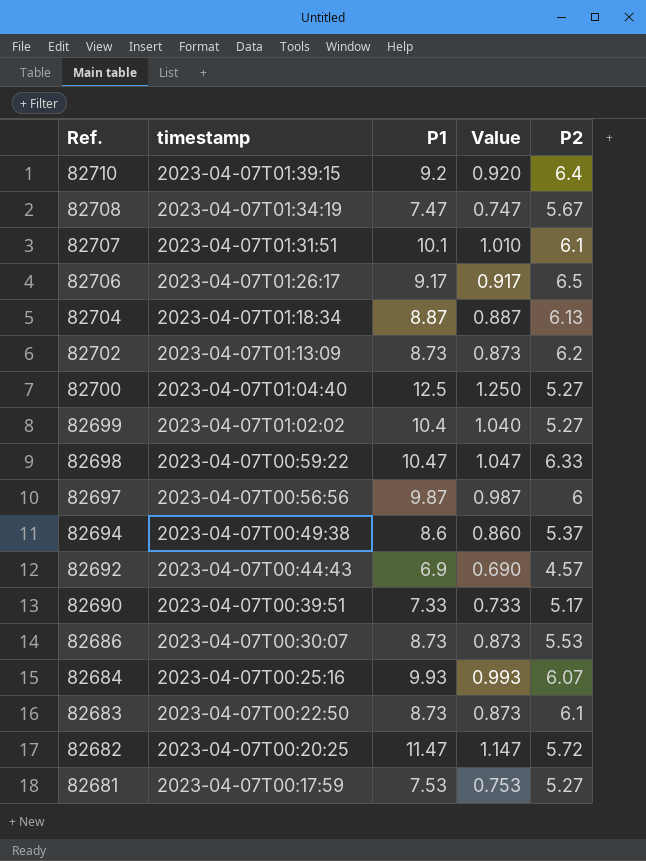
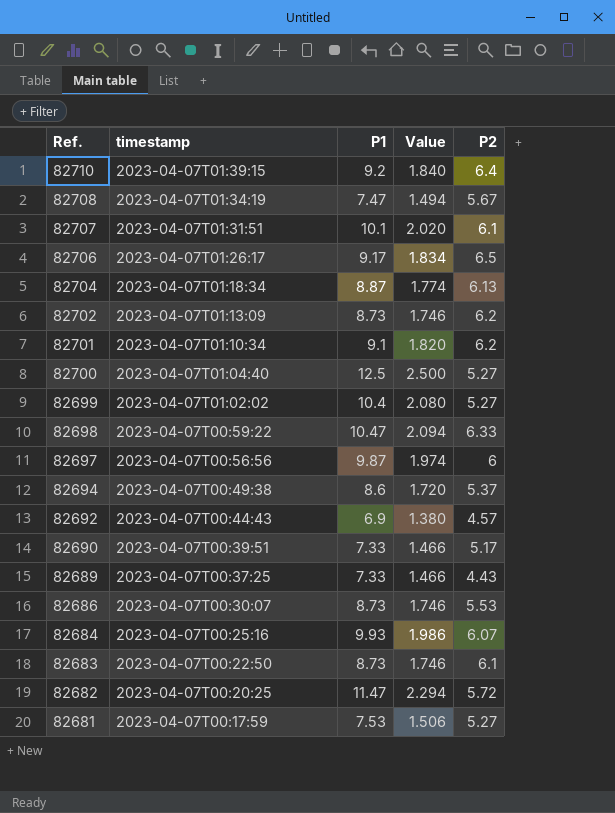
column Value | formula: [P1] * 0.1 -> [P1] * 0.2
row 82701: none -> 2023-04-07T01:10:34 | 9.1 | 1.820 | 6.2
row 82689: none -> 2023-04-07T00:37:25 | 7.33 | 1.466 | 4.43

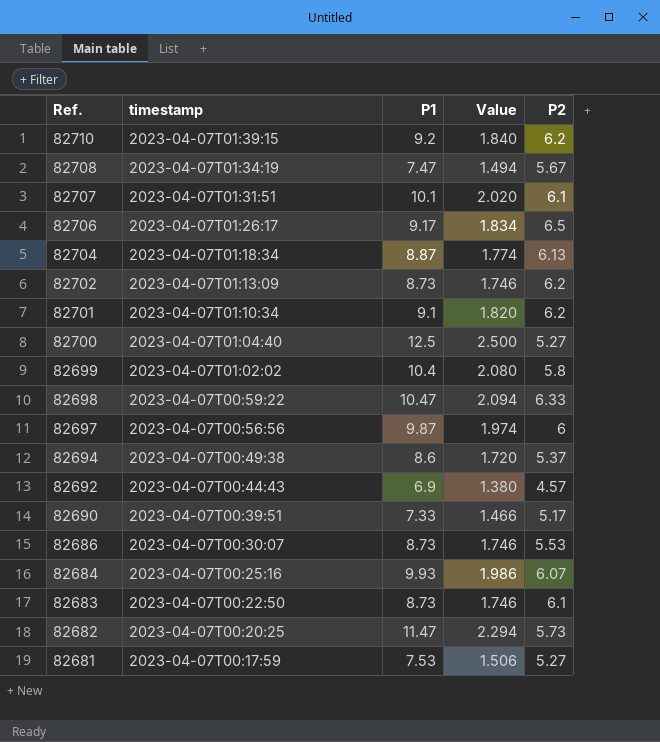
row 82689: 2023-04-07T00:37:25 | 7.33 | 1.466 | 4.43 -> none
82710 | P2: 6.4 -> 6.2
82699 | P2: 5.27 -> 5.8
82682 | P2: 5.72 -> 5.73

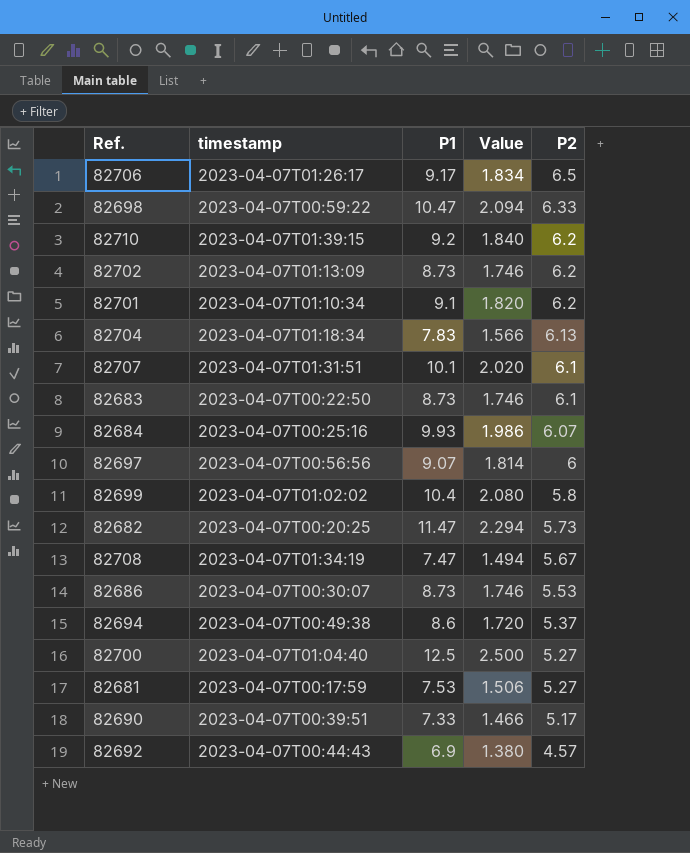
row order: Ref. descending -> P2 descending
82704 | P1: 8.87 -> 7.83
82704 | Value: 1.774 -> 1.566
82697 | P1: 9.87 -> 9.07
82697 | Value: 1.974 -> 1.814

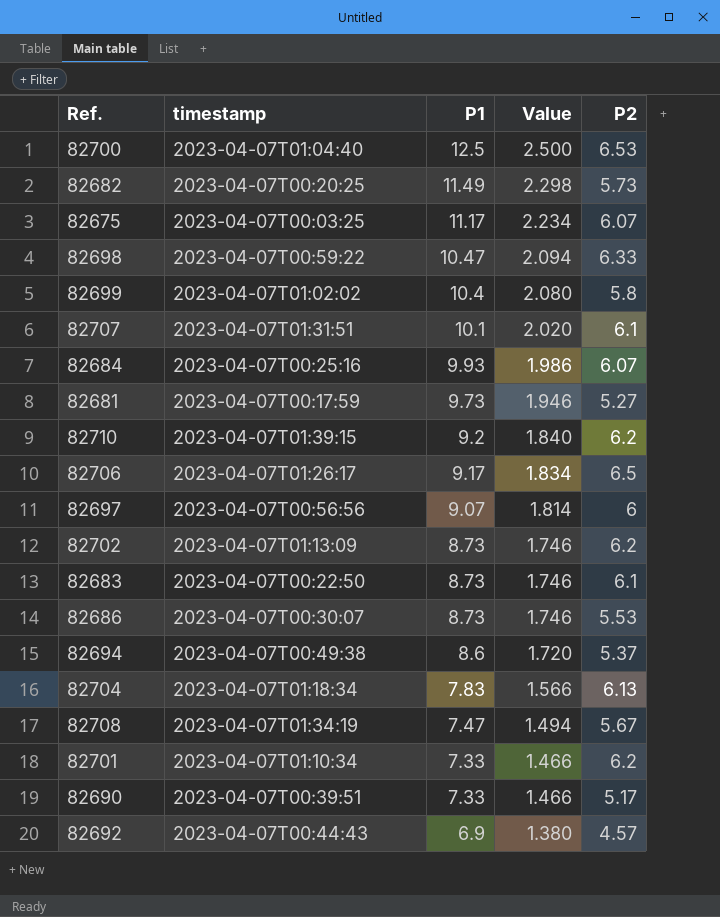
row order: P2 descending -> P1 descending
82700 | P2: 5.27 -> 6.53
82682 | P1: 11.47 -> 11.49
82682 | Value: 2.294 -> 2.298
row 82675: none -> 2023-04-07T00:03:25 | 11.17 | 2.234 | 6.07
82681 | P1: 7.53 -> 9.73
82681 | Value: 1.506 -> 1.946
82701 | P1: 9.1 -> 7.33
82701 | Value: 1.820 -> 1.466

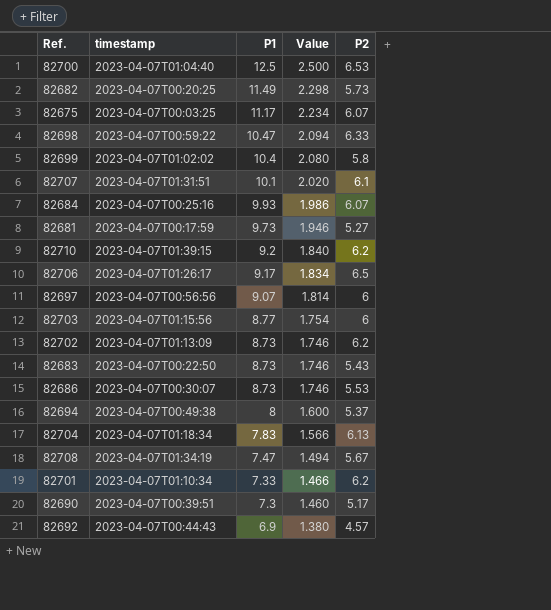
row 82703: none -> 2023-04-07T01:15:56 | 8.77 | 1.754 | 6
82683 | P2: 6.1 -> 5.43
82694 | P1: 8.6 -> 8
82694 | Value: 1.720 -> 1.600
82690 | P1: 7.33 -> 7.3
82690 | Value: 1.466 -> 1.460

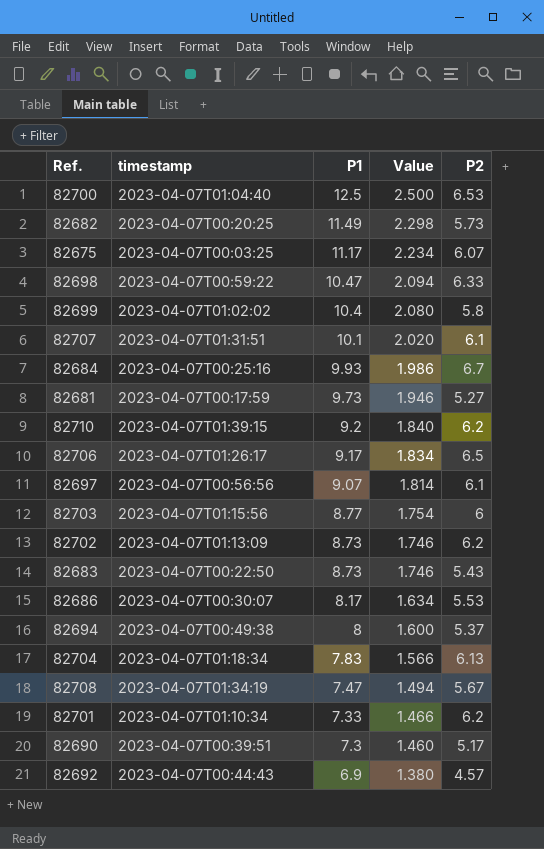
82684 | P2: 6.07 -> 6.7
82697 | P2: 6 -> 6.1
82686 | P1: 8.73 -> 8.17
82686 | Value: 1.746 -> 1.634

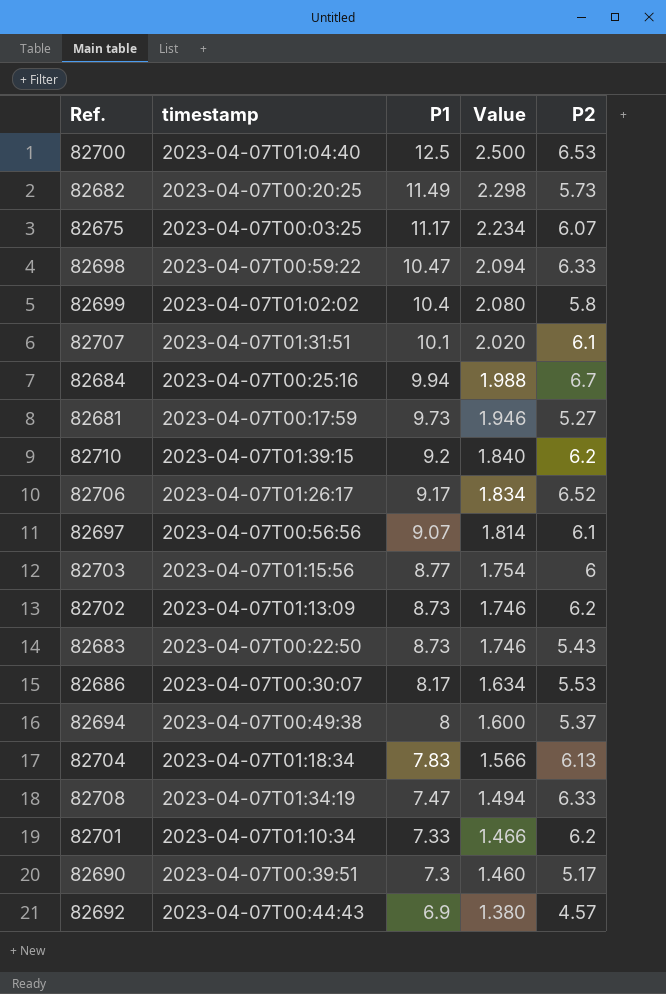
82684 | P1: 9.93 -> 9.94
82684 | Value: 1.986 -> 1.988
82706 | P2: 6.5 -> 6.52
82708 | P2: 5.67 -> 6.33

